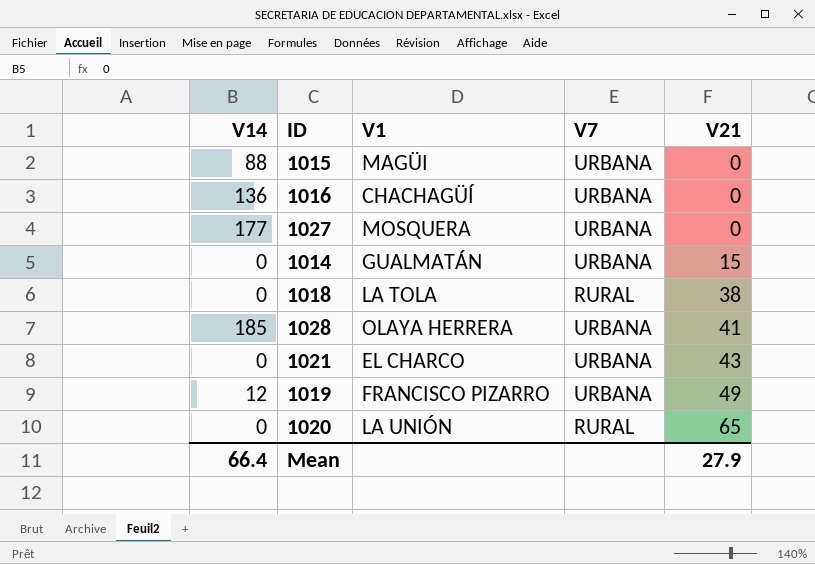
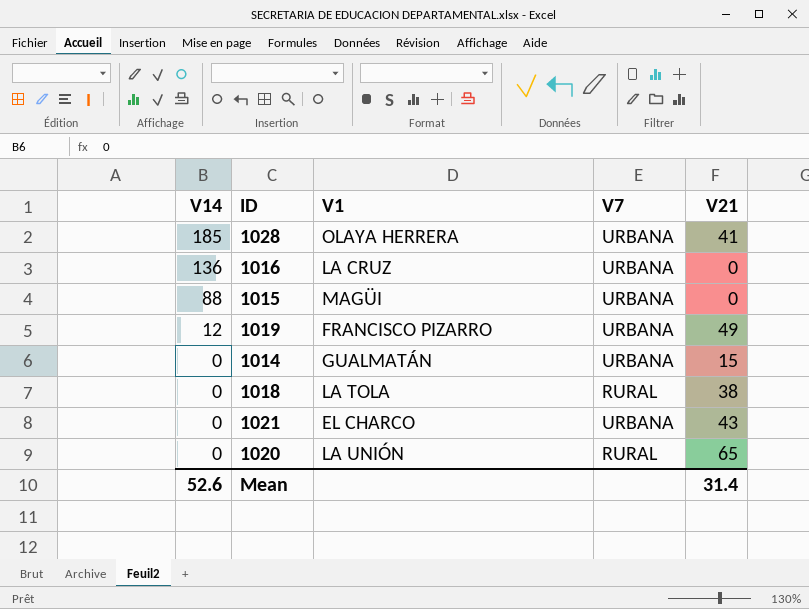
row order: V21 ascending -> V14 descending
row 1027: 177 | MOSQUERA | URBANA | 0 -> none
1016 | V1: CHACHAGÜÍ -> LA CRUZ
Mean | V14: 66.4 -> 52.6
Mean | V21: 27.9 -> 31.4

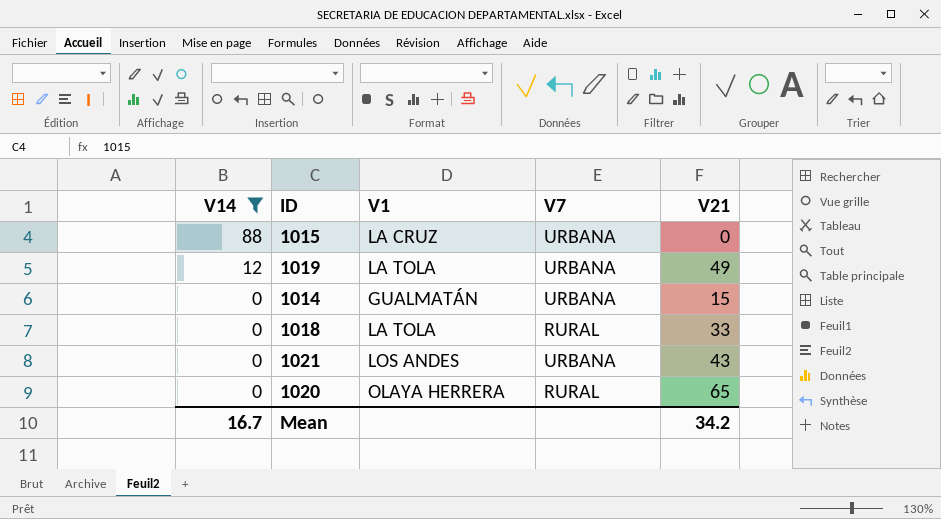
filter: none -> V14 <= 88
1015 | V1: MAGÜI -> LA CRUZ
1019 | V1: FRANCISCO PIZARRO -> LA TOLA
1018 | V21: 38 -> 33
1021 | V1: EL CHARCO -> LOS ANDES
1020 | V1: LA UNIÓN -> OLAYA HERRERA
Mean | V14: 52.6 -> 16.7
Mean | V21: 31.4 -> 34.2

